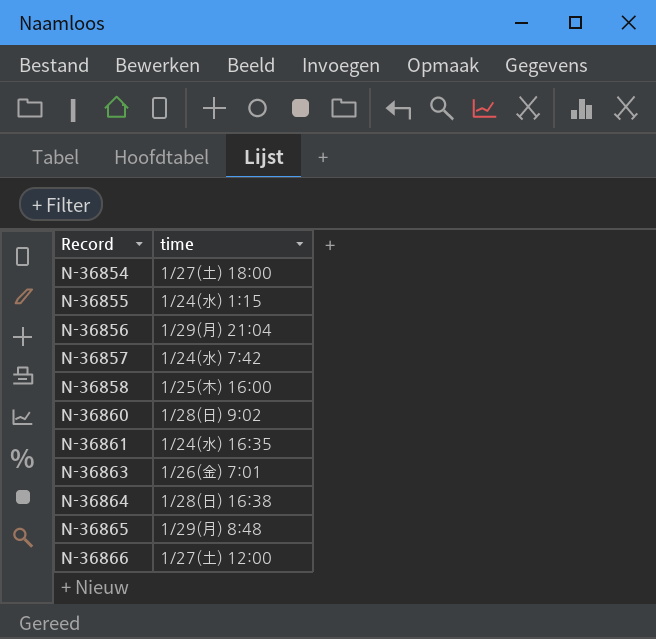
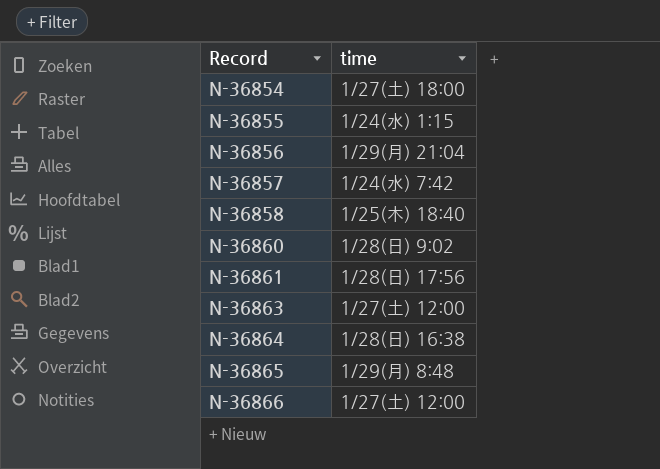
N-36858 | time: 1/25(木) 16:00 -> 1/25(木) 18:40
N-36861 | time: 1/24(水) 16:35 -> 1/28(日) 17:56
N-36863 | time: 1/26(金) 7:01 -> 1/27(土) 12:00

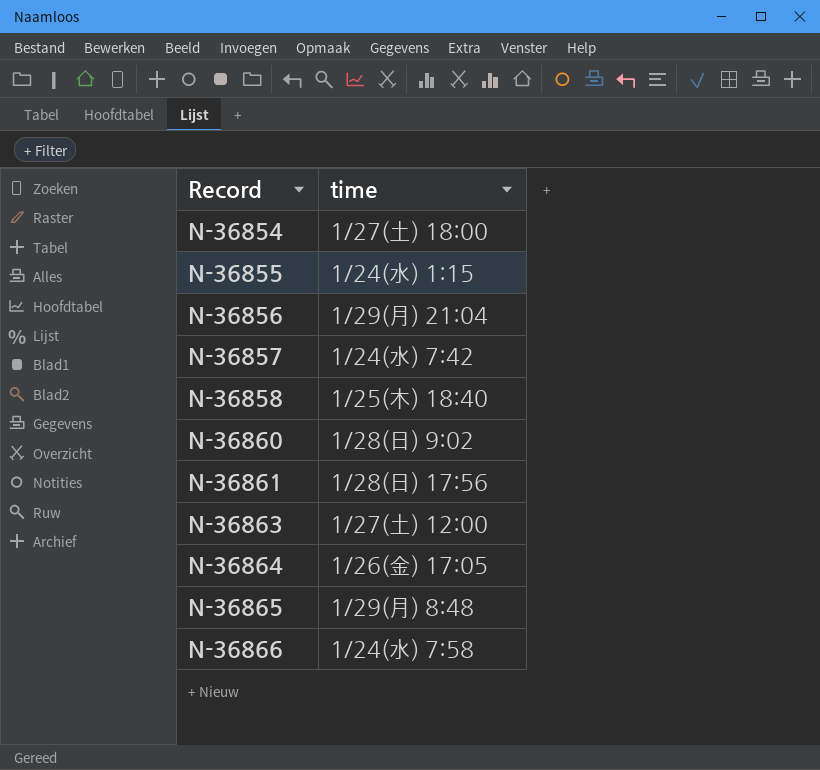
N-36864 | time: 1/28(日) 16:38 -> 1/26(金) 17:05
N-36866 | time: 1/27(土) 12:00 -> 1/24(水) 7:58

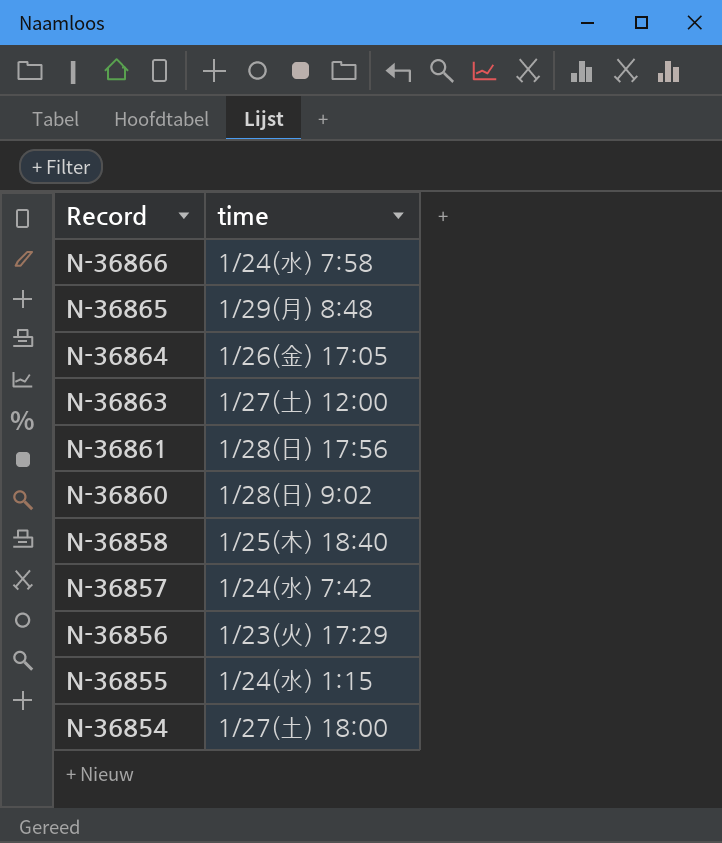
row order: Record ascending -> Record descending
N-36856 | time: 1/29(月) 21:04 -> 1/23(火) 17:29

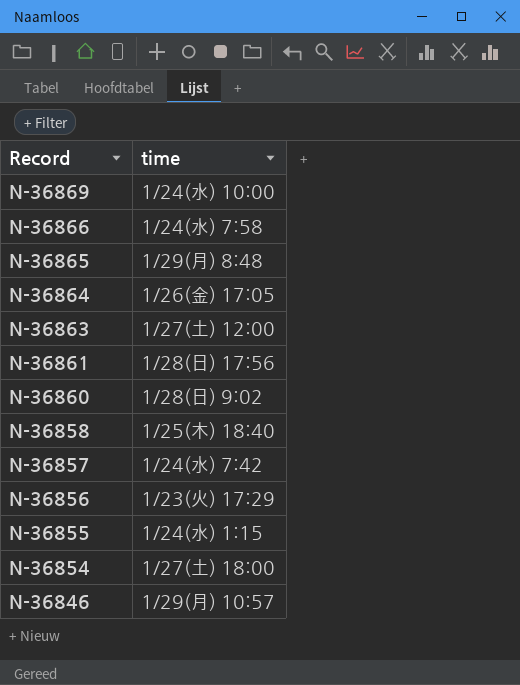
row N-36869: none -> 1/24(水) 10:00
row N-36846: none -> 1/29(月) 10:57

